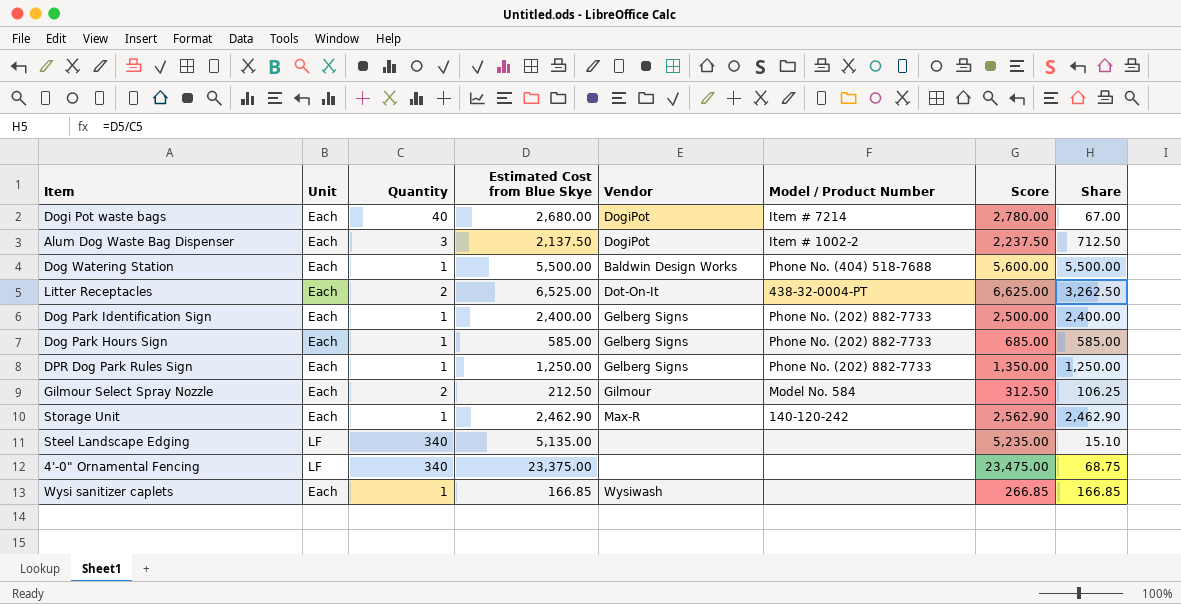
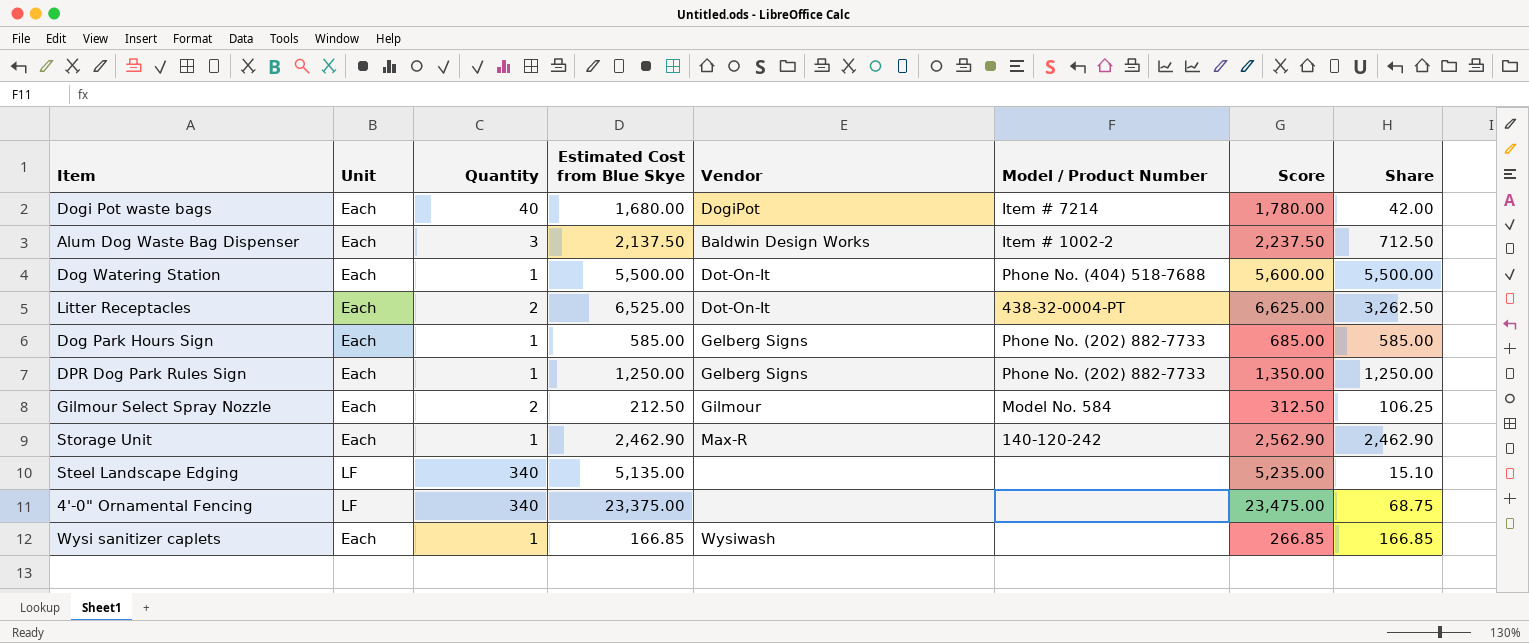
row Dog Park Identification Sign: Each | 1 | 2,400.00 | Gelberg Signs | Phone No. (202) 882-7733 | 2,500.00 | 2,400.00 -> none
Dogi Pot waste bags | Estimated Cost from Blue Skye: 2,680.00 -> 1,680.00
Dogi Pot waste bags | Score: 2,780.00 -> 1,780.00
Dogi Pot waste bags | Share: 67.00 -> 42.00
Alum Dog Waste Bag Dispenser | Vendor: DogiPot -> Baldwin Design Works
Dog Watering Station | Vendor: Baldwin Design Works -> Dot-On-It

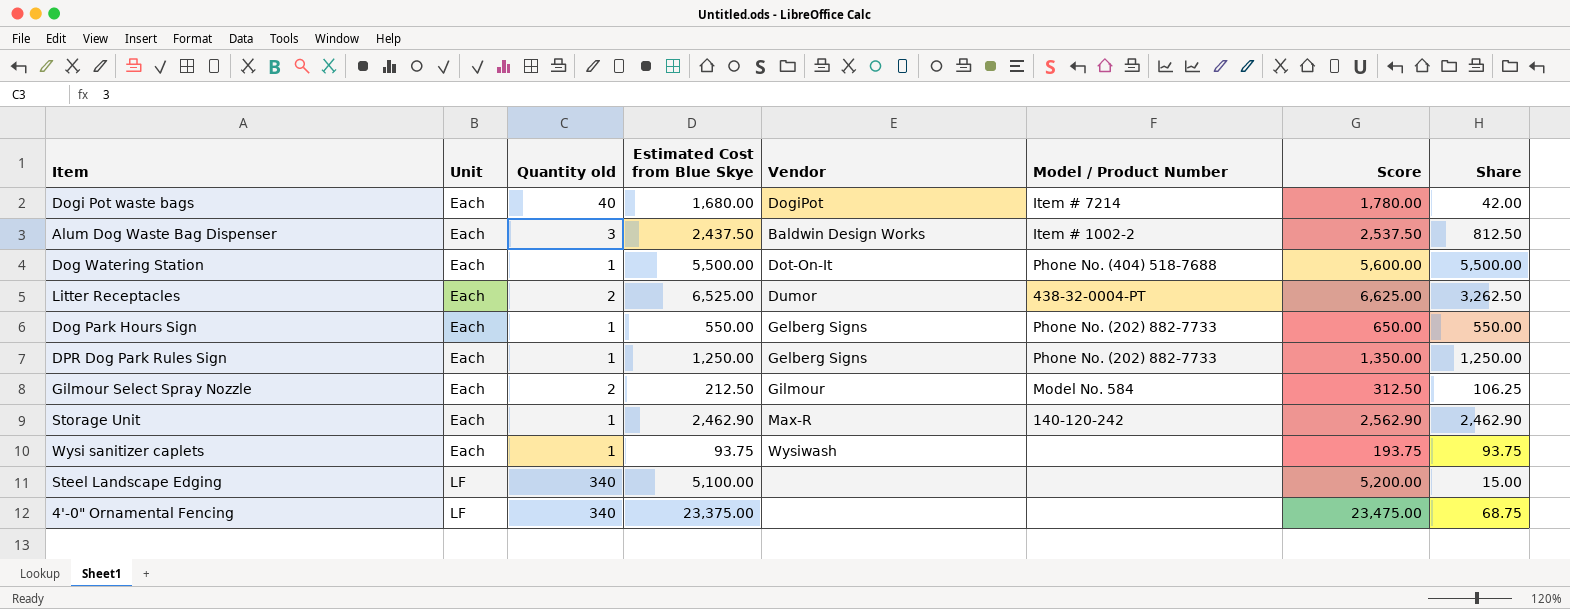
row order: none -> Unit ascending
column name: Quantity -> Quantity old
Alum Dog Waste Bag Dispenser | Estimated Cost from Blue Skye: 2,137.50 -> 2,437.50
Alum Dog Waste Bag Dispenser | Score: 2,237.50 -> 2,537.50
Alum Dog Waste Bag Dispenser | Share: 712.50 -> 812.50
Litter Receptacles | Vendor: Dot-On-It -> Dumor
Dog Park Hours Sign | Estimated Cost from Blue Skye: 585.00 -> 550.00
Dog Park Hours Sign | Score: 685.00 -> 650.00
Dog Park Hours Sign | Share: 585.00 -> 550.00
Wysi sanitizer caplets | Estimated Cost from Blue Skye: 166.85 -> 93.75
Wysi sanitizer caplets | Score: 266.85 -> 193.75
Wysi sanitizer caplets | Share: 166.85 -> 93.75
Steel Landscape Edging | Estimated Cost from Blue Skye: 5,135.00 -> 5,100.00
Steel Landscape Edging | Score: 5,235.00 -> 5,200.00
Steel Landscape Edging | Share: 15.10 -> 15.00

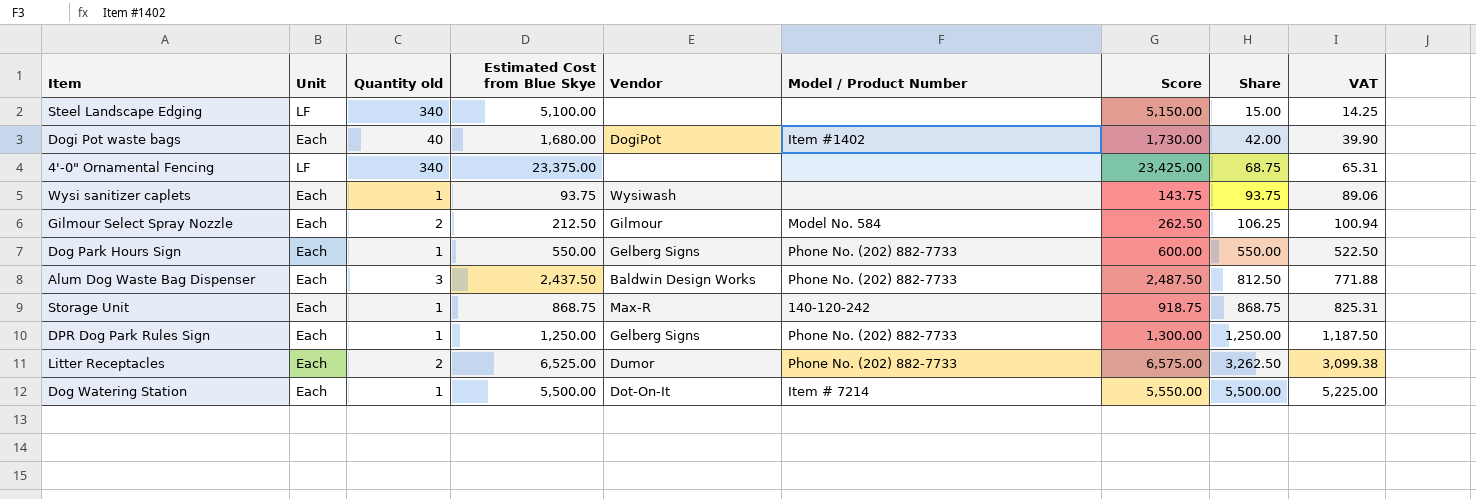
row order: Unit ascending -> Share ascending
column Score | formula: [Estimated Cost from Blue Skye] + 100 -> [Estimated Cost from Blue Skye] + 50
column VAT | formula: none -> [Share] * 0.95
Dogi Pot waste bags | Model / Product Number: Item # 7214 -> Item #1402
Alum Dog Waste Bag Dispenser | Model / Product Number: Item # 1002-2 -> Phone No. (202) 882-7733
Storage Unit | Estimated Cost from Blue Skye: 2,462.90 -> 868.75
Storage Unit | Share: 2,462.90 -> 868.75
Litter Receptacles | Model / Product Number: 438-32-0004-PT -> Phone No. (202) 882-7733
Dog Watering Station | Model / Product Number: Phone No. (404) 518-7688 -> Item # 7214

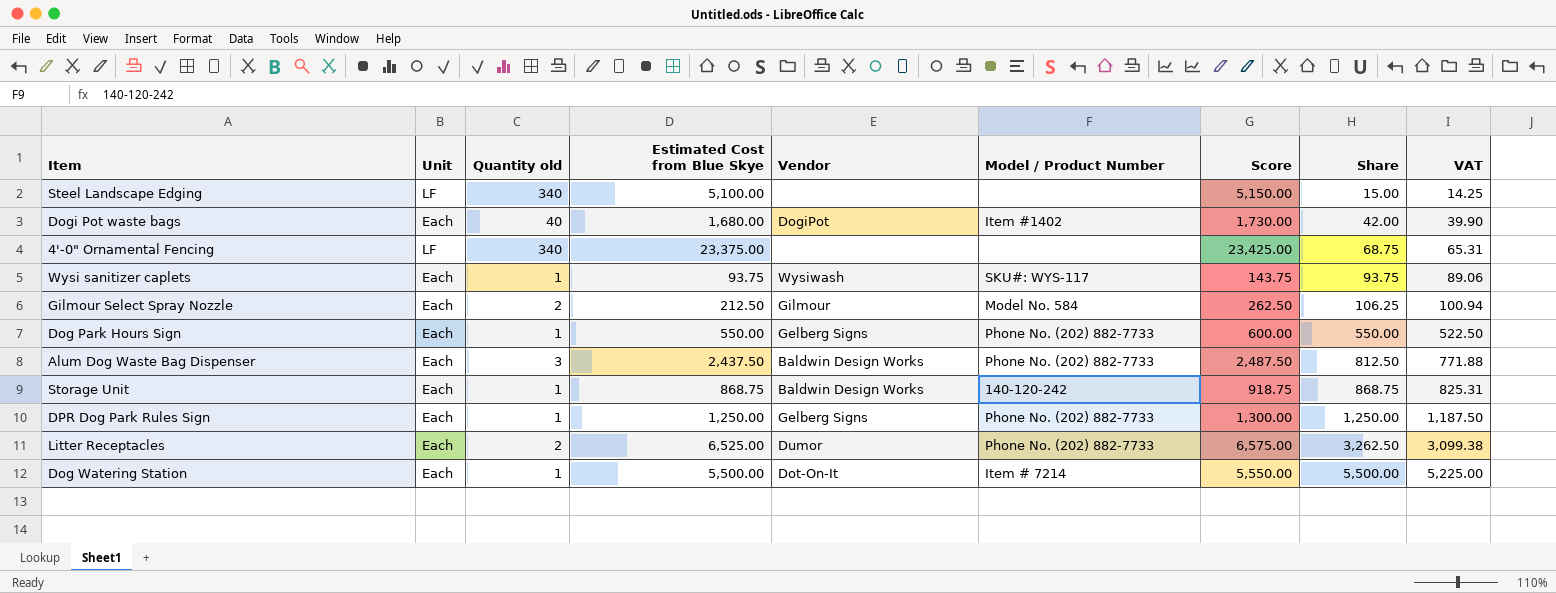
Wysi sanitizer caplets | Model / Product Number: none -> SKU#: WYS-117
Storage Unit | Vendor: Max-R -> Baldwin Design Works

